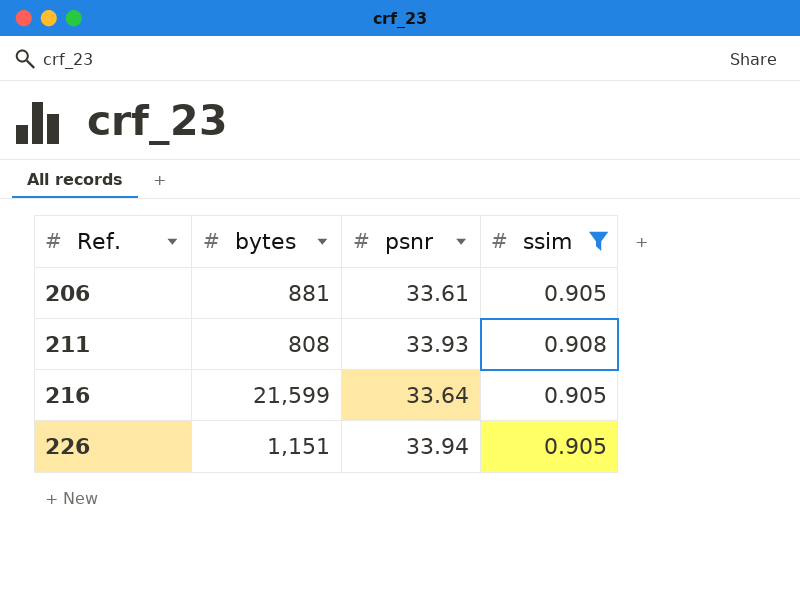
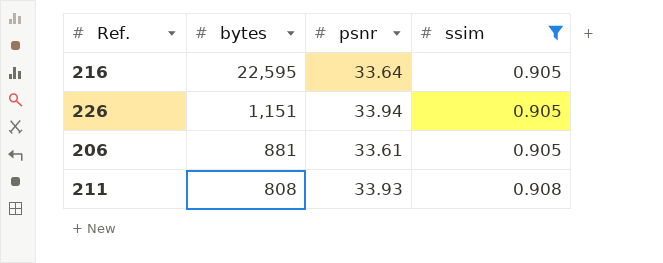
row order: Ref. ascending -> bytes descending
216 | bytes: 21,599 -> 22,595

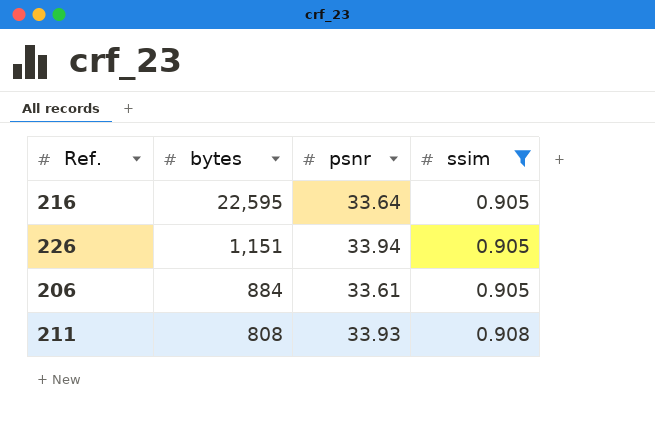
206 | bytes: 881 -> 884

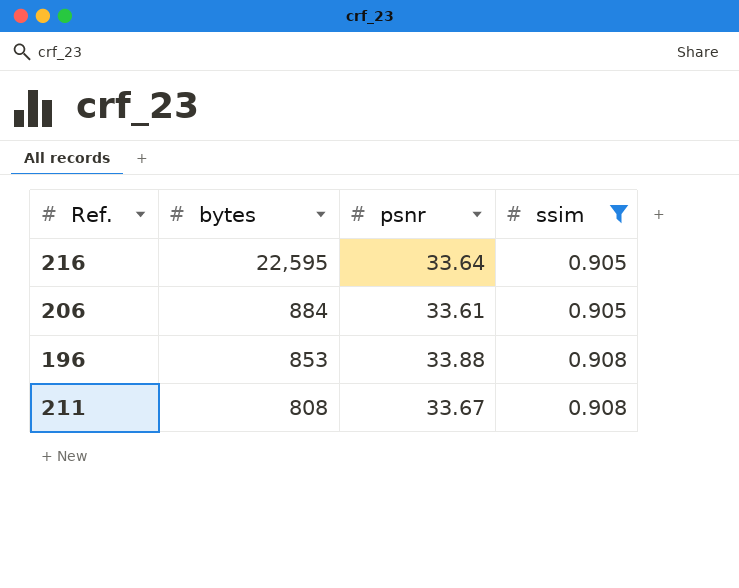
row 226: 1,151 | 33.94 | 0.905 -> none
row 196: none -> 853 | 33.88 | 0.908
211 | psnr: 33.93 -> 33.67

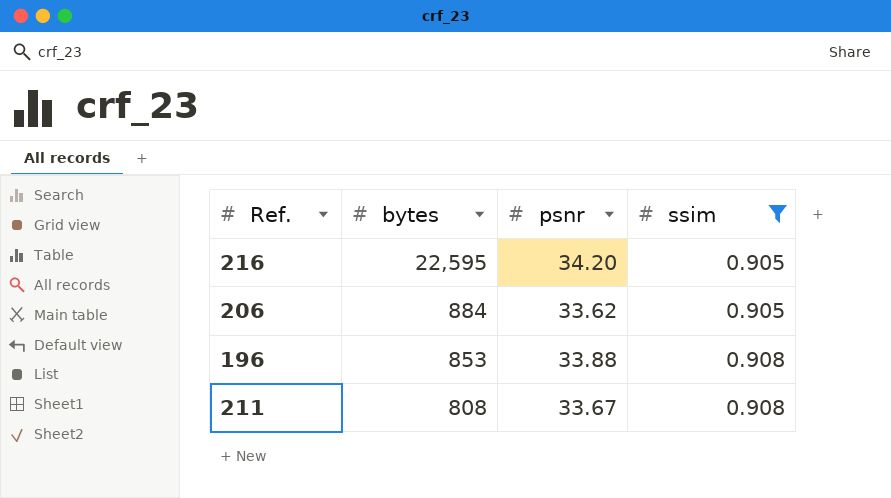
216 | psnr: 33.64 -> 34.20
206 | psnr: 33.61 -> 33.62

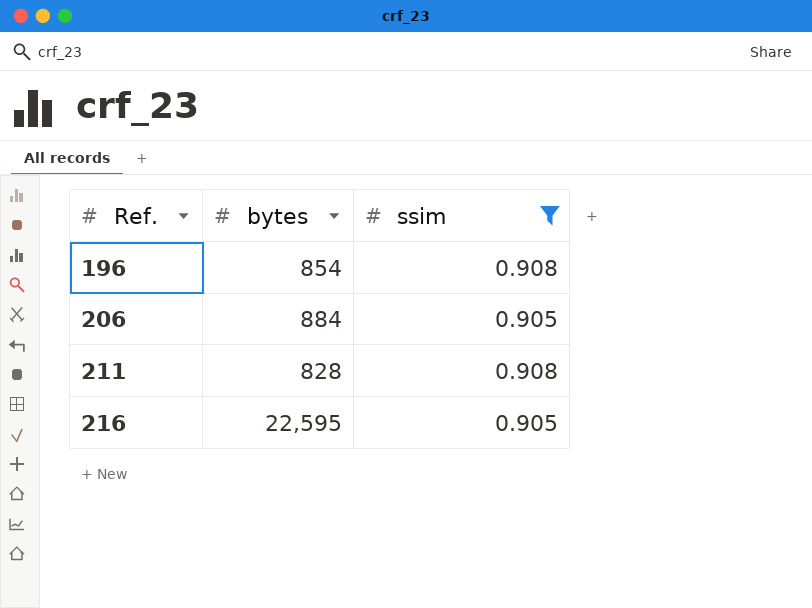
row order: bytes descending -> Ref. ascending
column psnr | position: 3 -> none
196 | bytes: 853 -> 854
211 | bytes: 808 -> 828

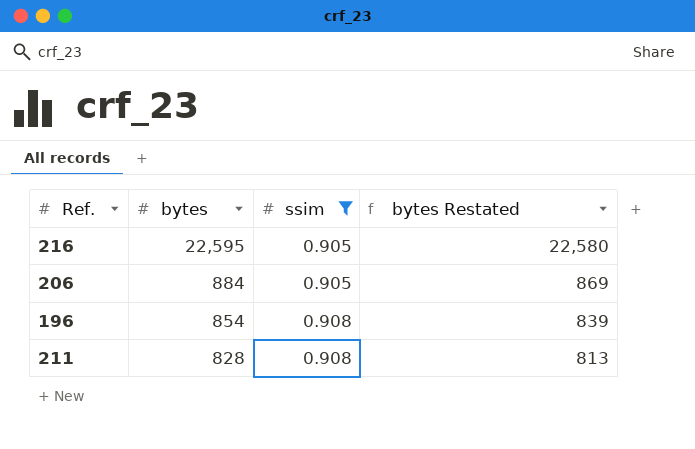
row order: Ref. ascending -> bytes descending
column bytes Restated | formula: none -> [bytes] - 15

